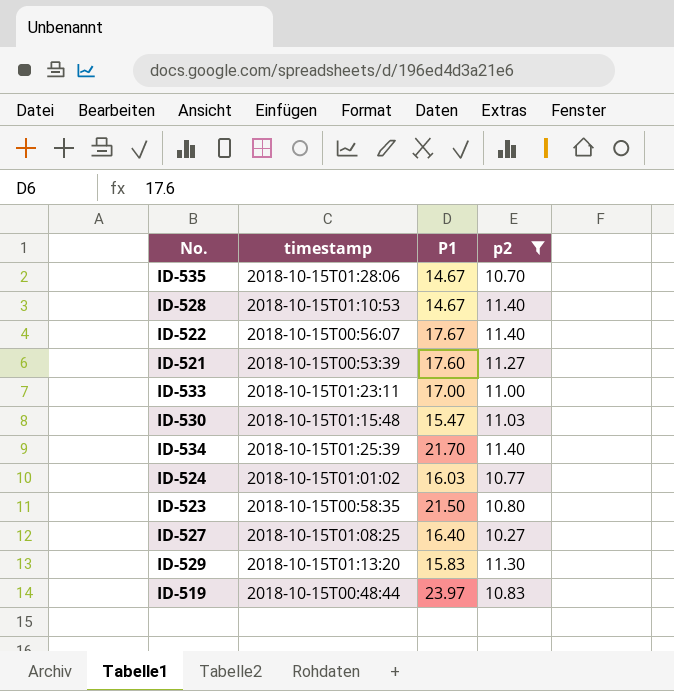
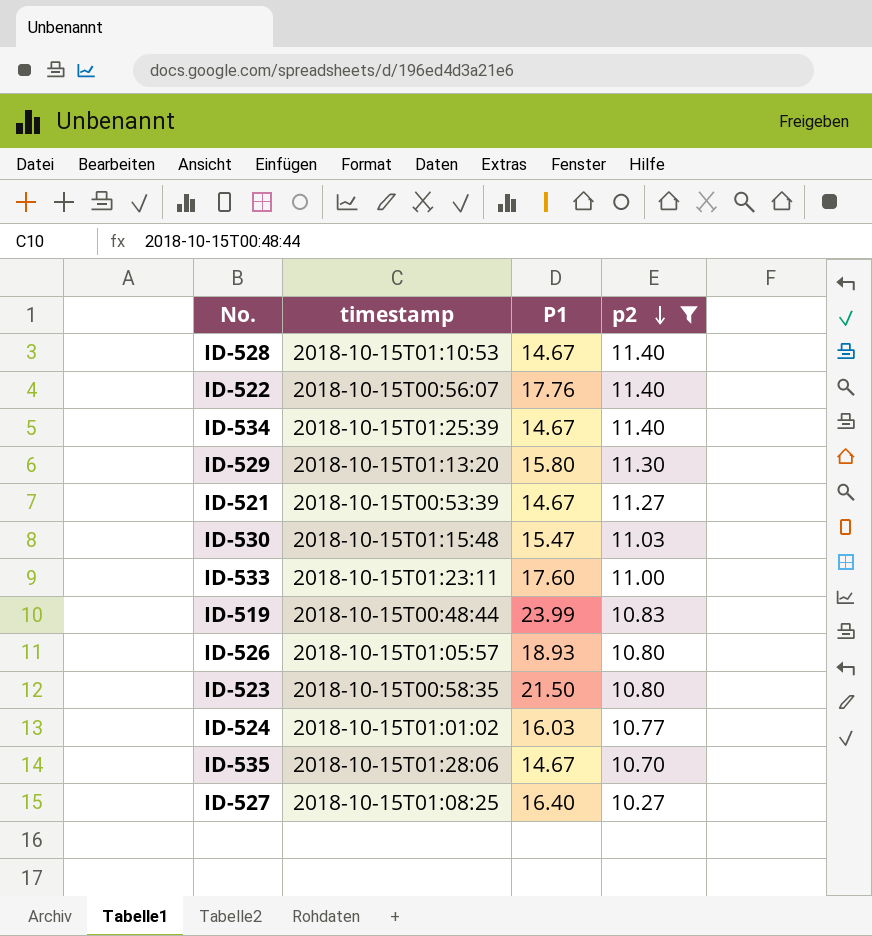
row order: none -> p2 descending
ID-522 | P1: 17.67 -> 17.76
ID-534 | P1: 21.70 -> 14.67
ID-529 | P1: 15.83 -> 15.80
ID-521 | P1: 17.60 -> 14.67
ID-533 | P1: 17.00 -> 17.60
ID-519 | P1: 23.97 -> 23.99
row ID-526: none -> 2018-10-15T01:05:57 | 18.93 | 10.80

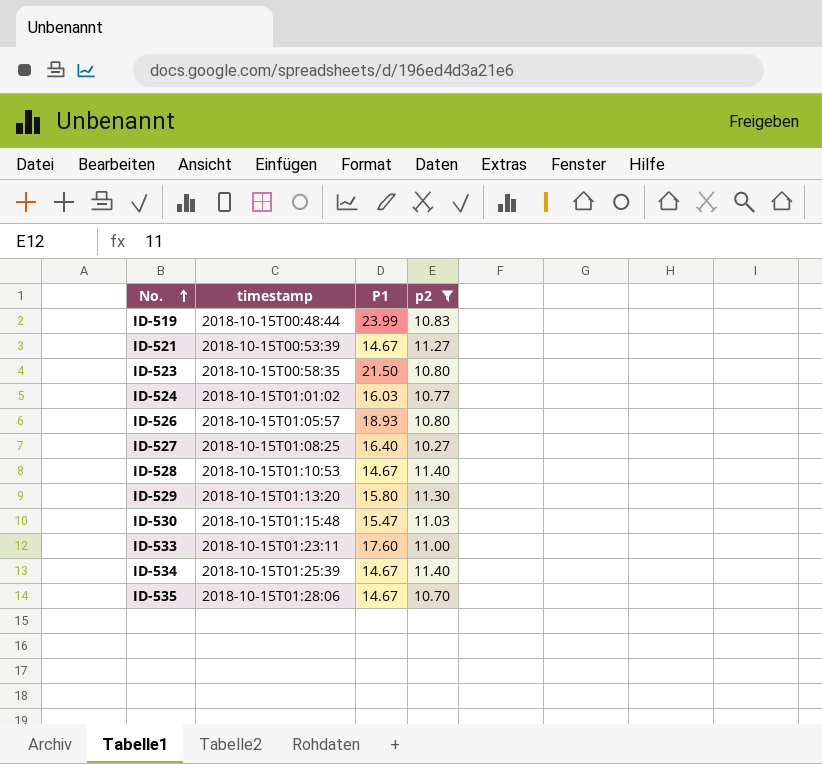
row order: p2 descending -> No. ascending
row ID-522: 2018-10-15T00:56:07 | 17.76 | 11.40 -> none

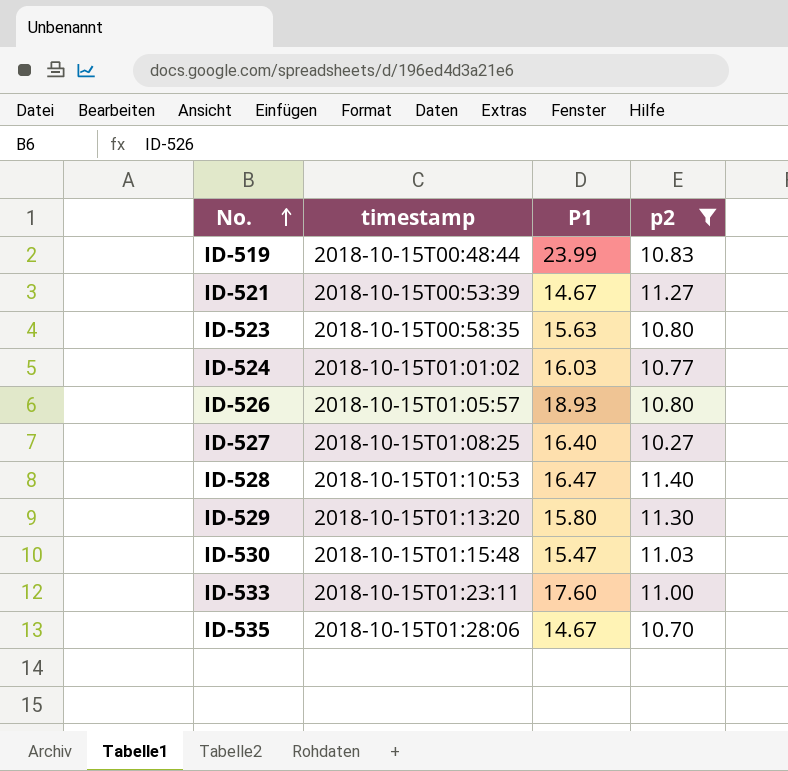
row ID-534: 2018-10-15T01:25:39 | 14.67 | 11.40 -> none
ID-523 | P1: 21.50 -> 15.63
ID-528 | P1: 14.67 -> 16.47

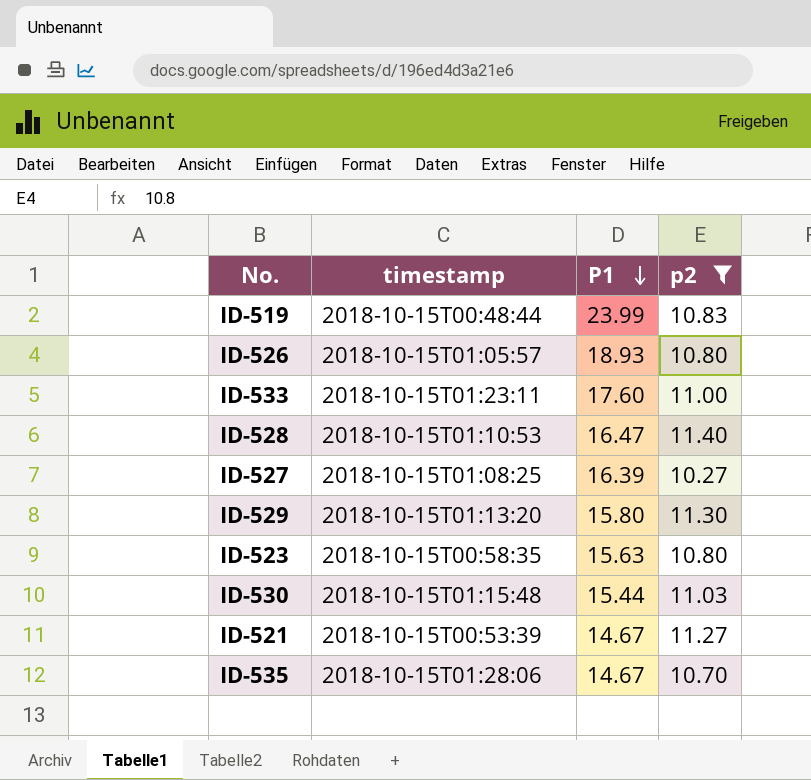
row order: No. ascending -> P1 descending
row ID-524: 2018-10-15T01:01:02 | 16.03 | 10.77 -> none
ID-527 | P1: 16.40 -> 16.39
ID-530 | P1: 15.47 -> 15.44

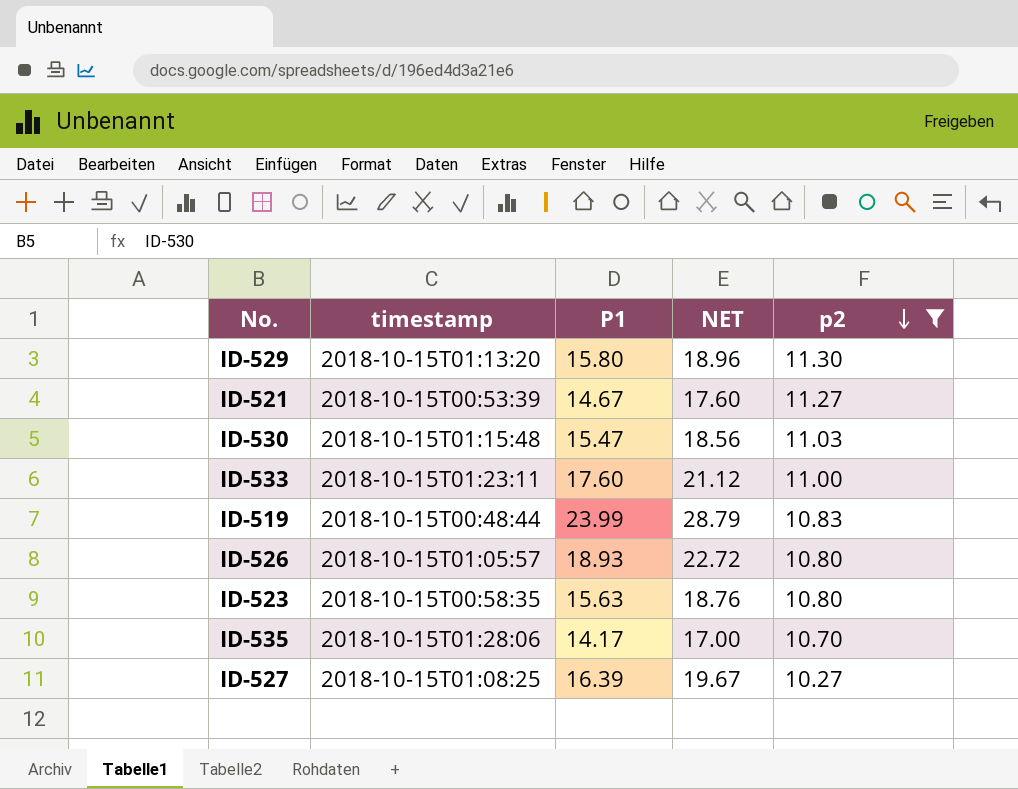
row order: P1 descending -> p2 descending
column NET | formula: none -> [P1] * 1.2
row ID-528: 2018-10-15T01:10:53 | 16.47 | 11.40 -> none
ID-530 | P1: 15.44 -> 15.47
ID-535 | P1: 14.67 -> 14.17

